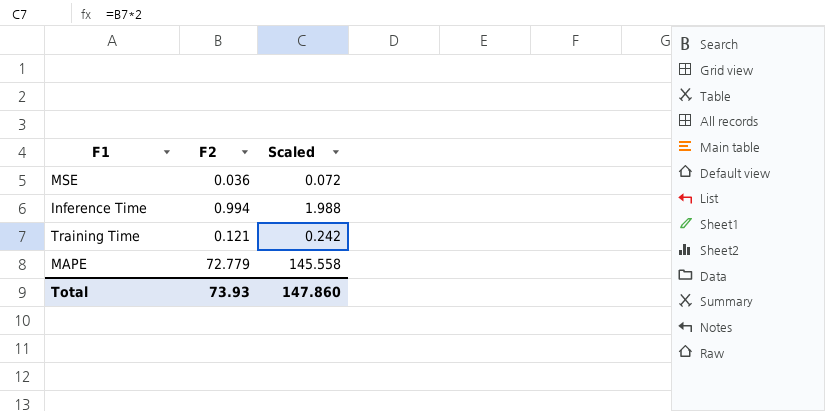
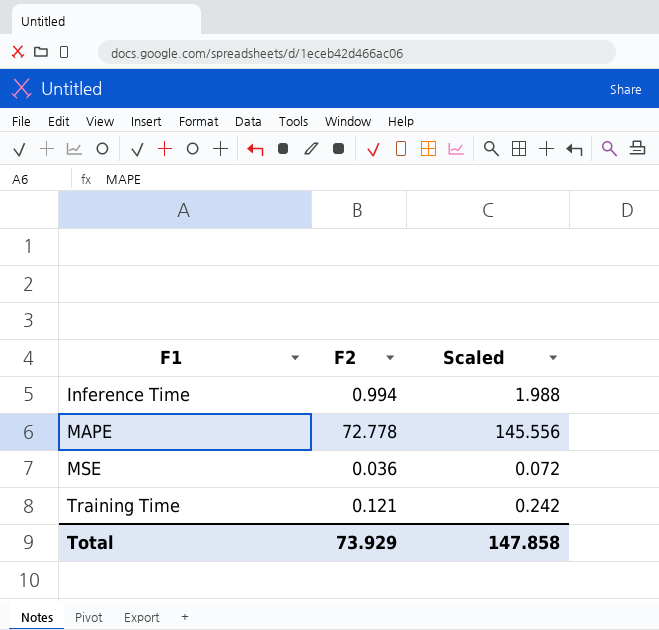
row order: none -> F1 ascending
MAPE | F2: 72.779 -> 72.778
MAPE | Scaled: 145.558 -> 145.556
Total | F2: 73.93 -> 73.929
Total | Scaled: 147.860 -> 147.858

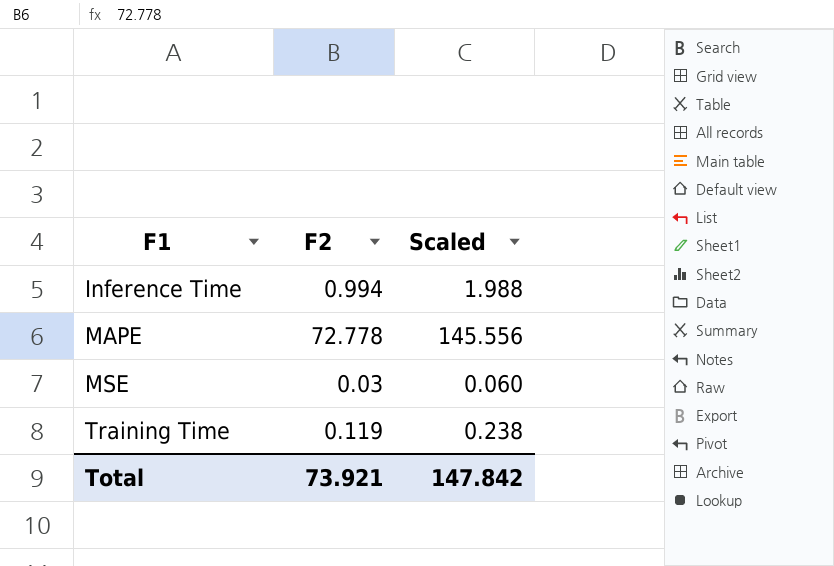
MSE | F2: 0.036 -> 0.03
MSE | Scaled: 0.072 -> 0.060
Training Time | F2: 0.121 -> 0.119
Training Time | Scaled: 0.242 -> 0.238
Total | F2: 73.929 -> 73.921
Total | Scaled: 147.858 -> 147.842

